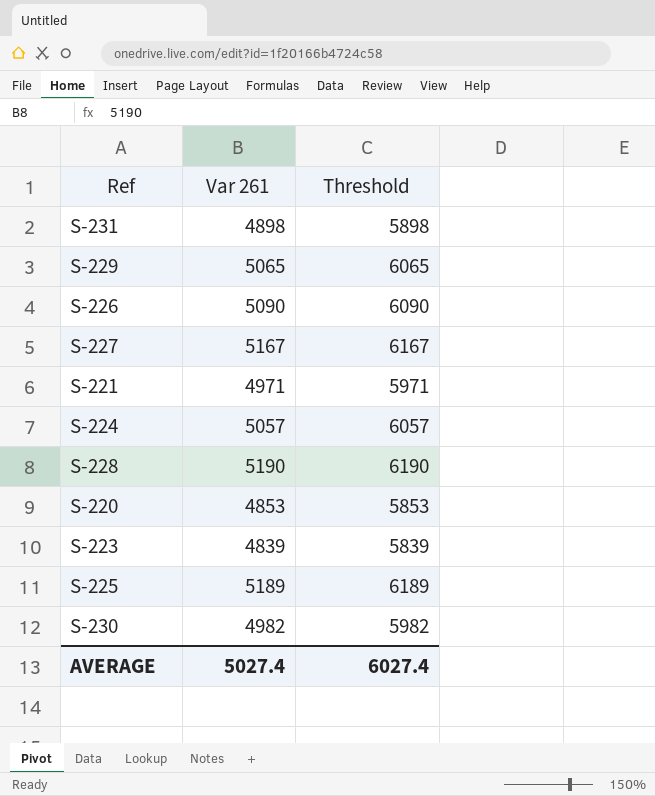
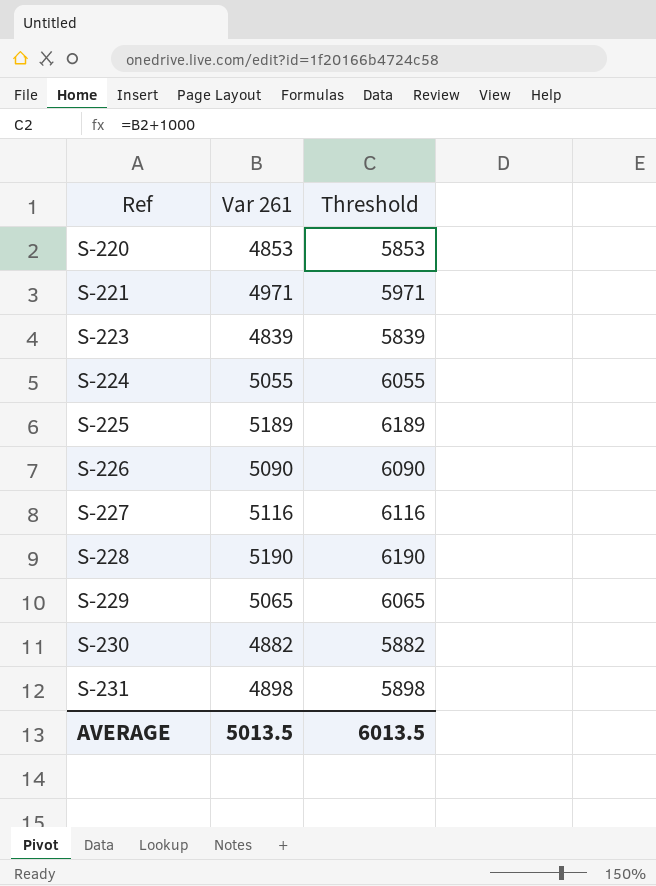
row order: none -> Ref ascending
S-224 | Var 261: 5057 -> 5055
S-224 | Threshold: 6057 -> 6055
S-227 | Var 261: 5167 -> 5116
S-227 | Threshold: 6167 -> 6116
S-230 | Var 261: 4982 -> 4882
S-230 | Threshold: 5982 -> 5882
AVERAGE | Var 261: 5027.4 -> 5013.5
AVERAGE | Threshold: 6027.4 -> 6013.5

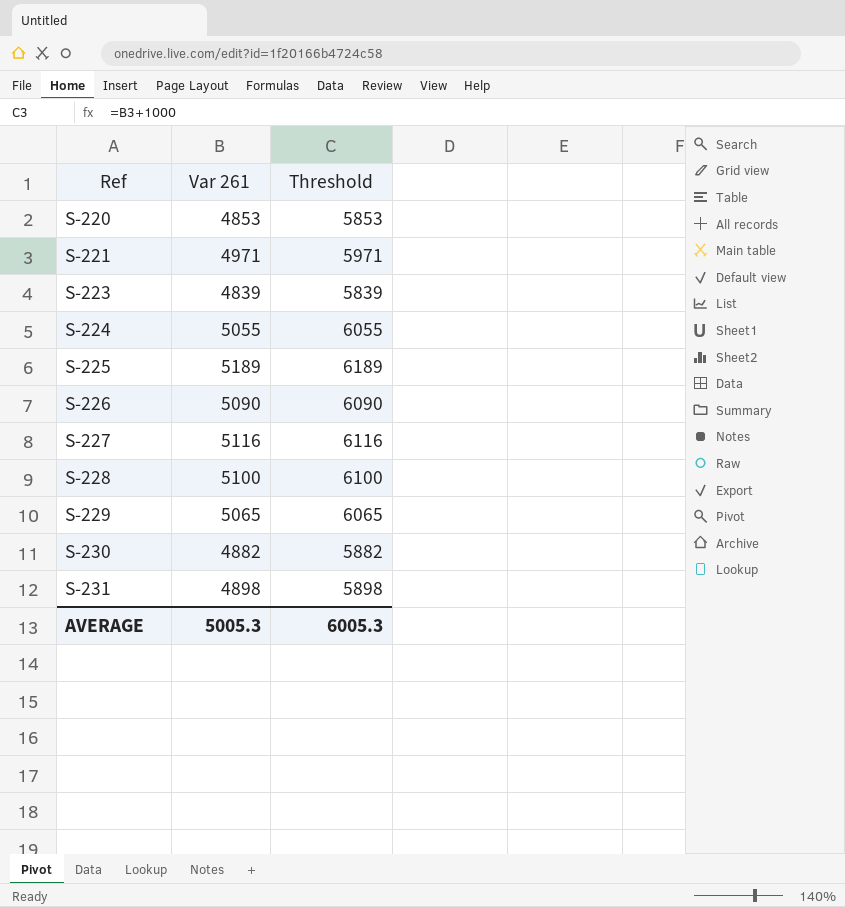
S-228 | Var 261: 5190 -> 5100
S-228 | Threshold: 6190 -> 6100
AVERAGE | Var 261: 5013.5 -> 5005.3
AVERAGE | Threshold: 6013.5 -> 6005.3

